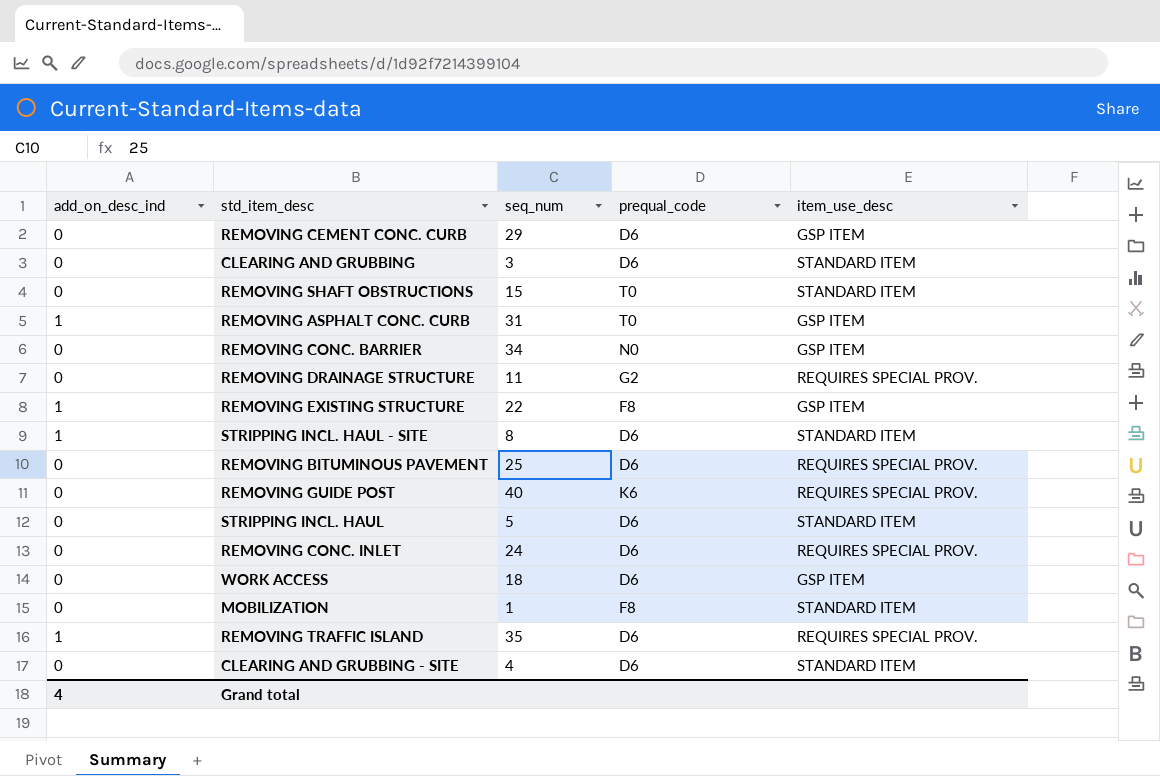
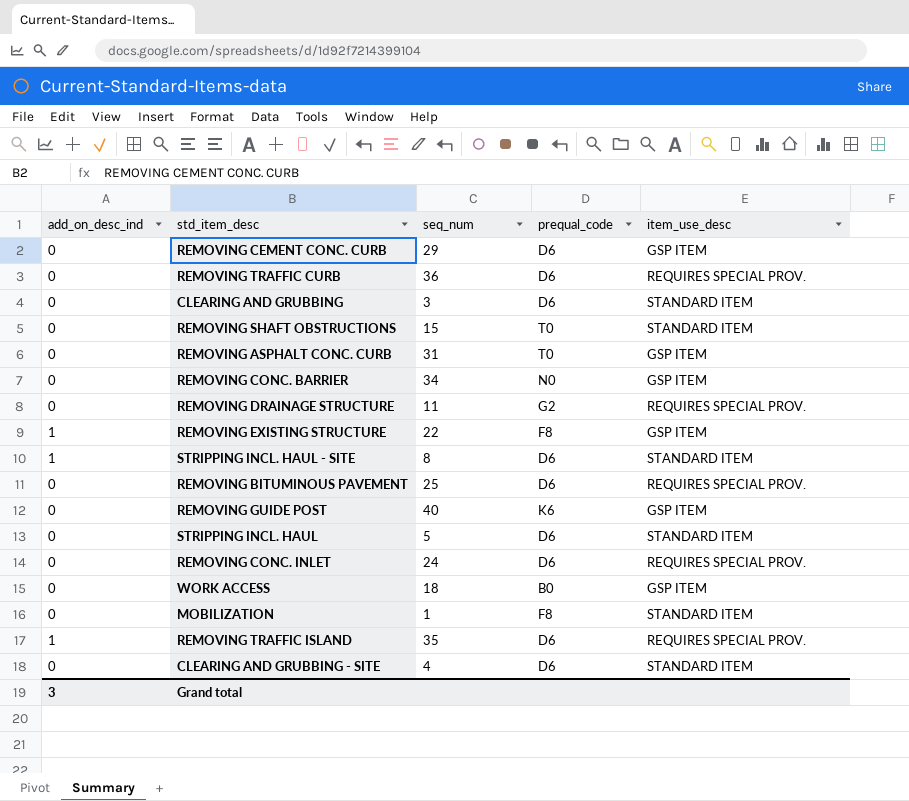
row REMOVING TRAFFIC CURB: none -> 0 | 36 | D6 | REQUIRES SPECIAL PROV.
REMOVING ASPHALT CONC. CURB | add_on_desc_ind: 1 -> 0
REMOVING GUIDE POST | item_use_desc: REQUIRES SPECIAL PROV. -> GSP ITEM
WORK ACCESS | prequal_code: D6 -> B0
Grand total | add_on_desc_ind: 4 -> 3

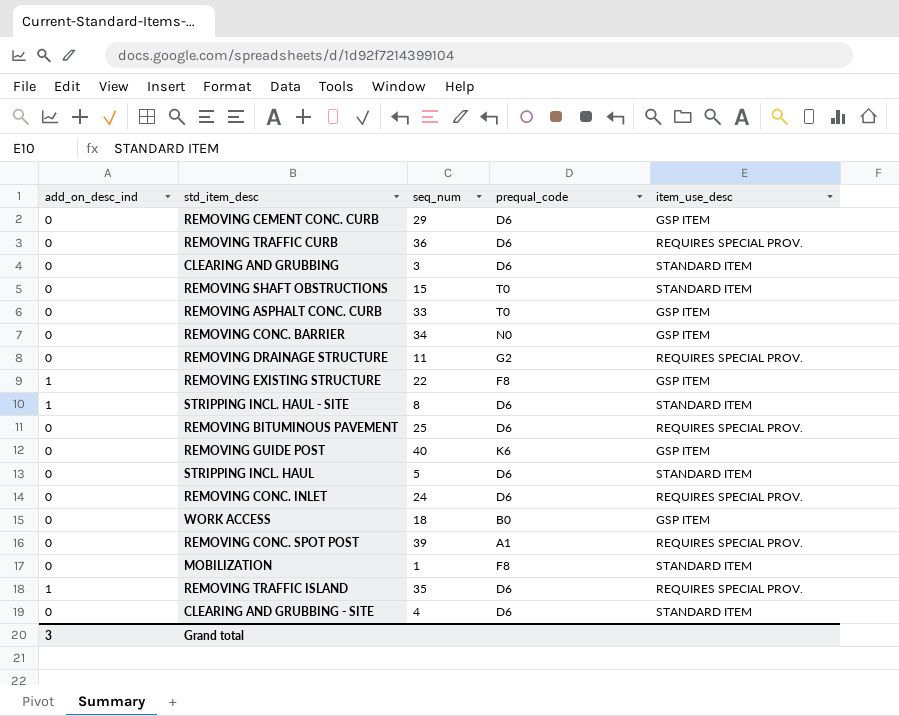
REMOVING ASPHALT CONC. CURB | seq_num: 31 -> 33
row REMOVING CONC. SPOT POST: none -> 0 | 39 | A1 | REQUIRES SPECIAL PROV.

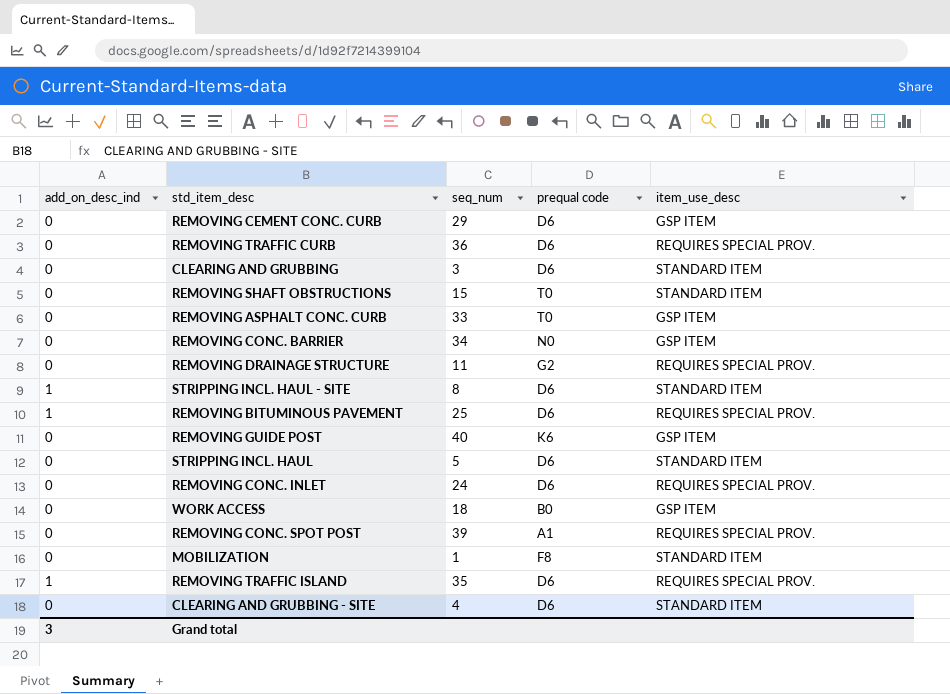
column name: prequal_code -> prequal code
row REMOVING EXISTING STRUCTURE: 1 | 22 | F8 | GSP ITEM -> none
REMOVING BITUMINOUS PAVEMENT | add_on_desc_ind: 0 -> 1

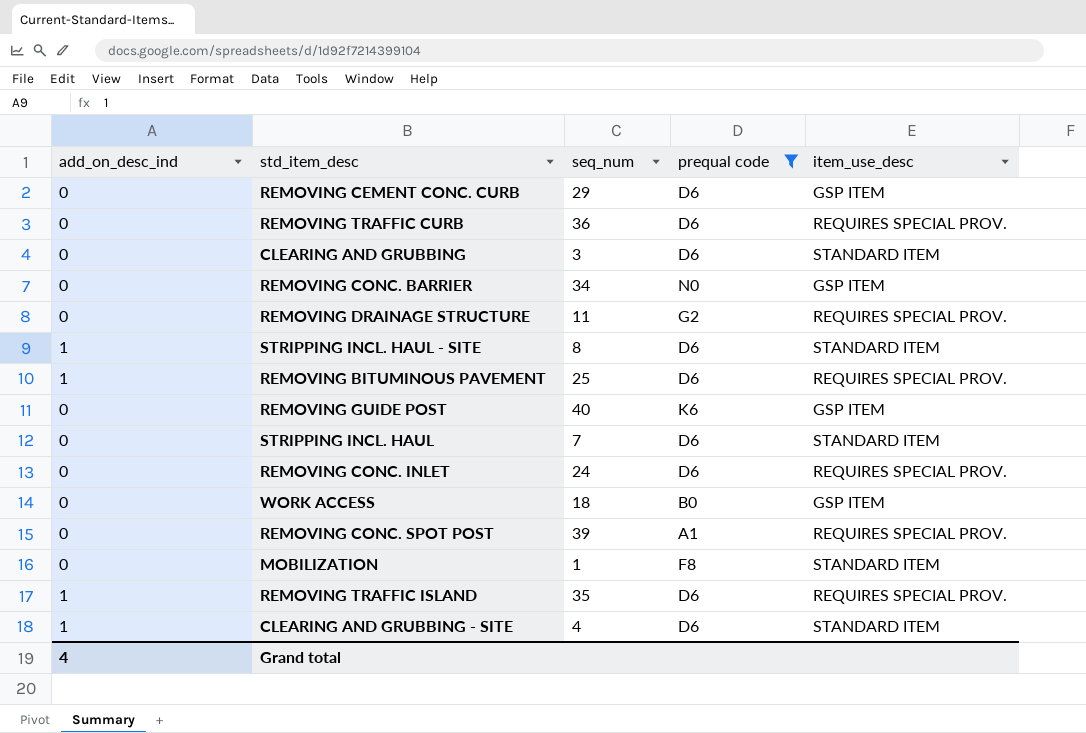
filter: none -> prequal code != T0
STRIPPING INCL. HAUL | seq_num: 5 -> 7
CLEARING AND GRUBBING - SITE | add_on_desc_ind: 0 -> 1
Grand total | add_on_desc_ind: 3 -> 4

